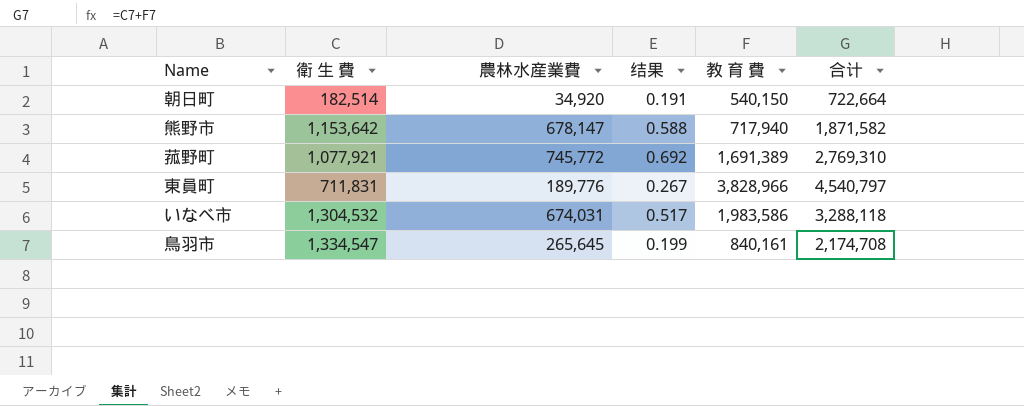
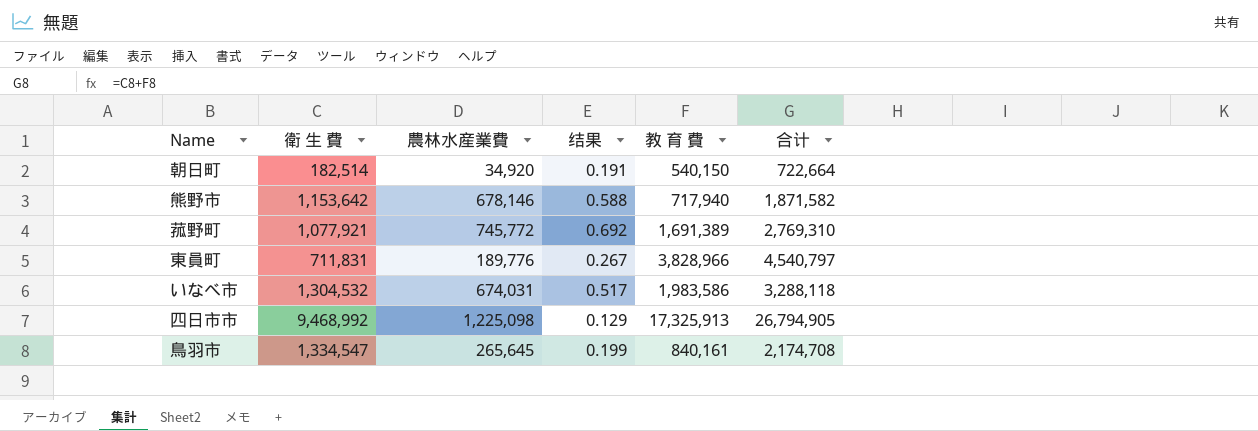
熊野市 | 農林水産業費: 678,147 -> 678,146
row 四日市市: none -> 9,468,992 | 1,225,098 | 0.129 | 17,325,913 | 26,794,905

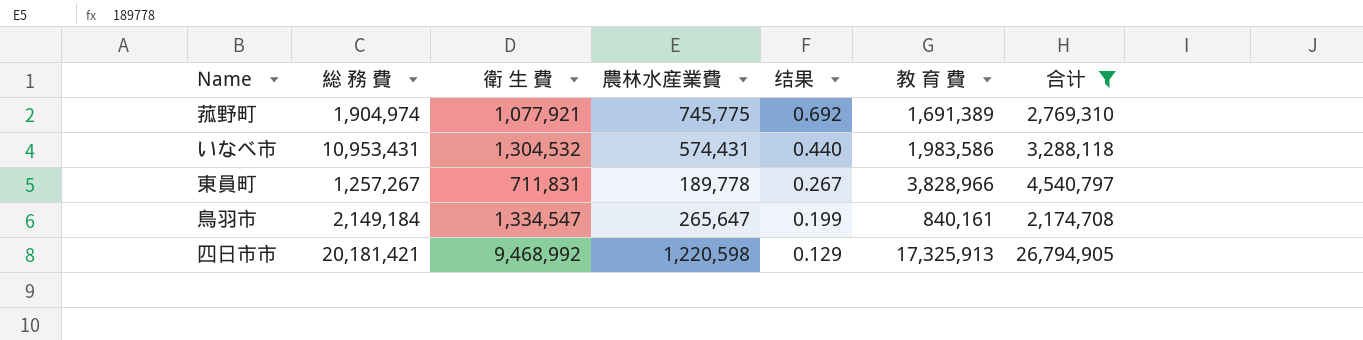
filter: none -> 合计 >= 2,174,708
row order: none -> 结果 descending
column 総 務 費 | position: none -> 2
菰野町 | 農林水産業費: 745,772 -> 745,775
いなべ市 | 農林水産業費: 674,031 -> 574,431
いなべ市 | 结果: 0.517 -> 0.440
東員町 | 農林水産業費: 189,776 -> 189,778
鳥羽市 | 農林水産業費: 265,645 -> 265,647
四日市市 | 農林水産業費: 1,225,098 -> 1,220,598

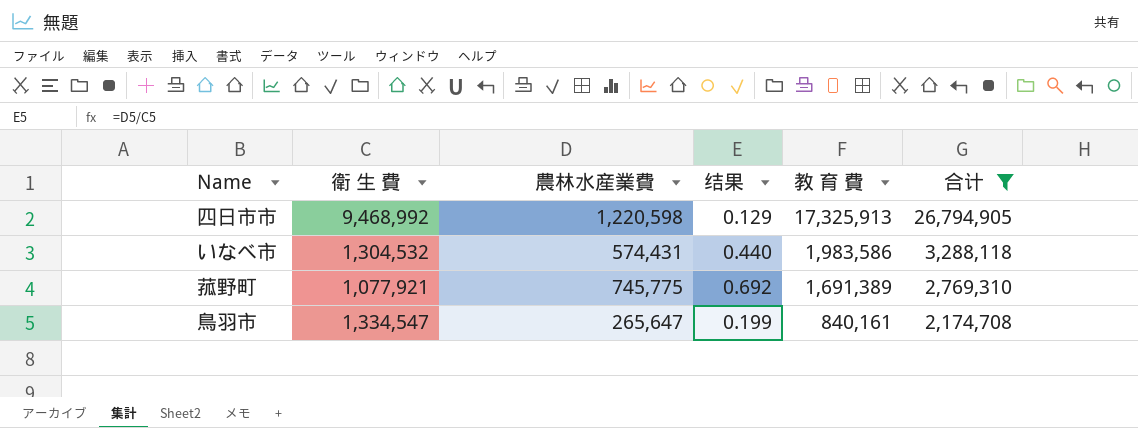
row order: 结果 descending -> 教 育 費 descending
column 総 務 費 | position: 2 -> none
row 東員町: 1,257,267 | 711,831 | 189,778 | 0.267 | 3,828,966 | 4,540,797 -> none

